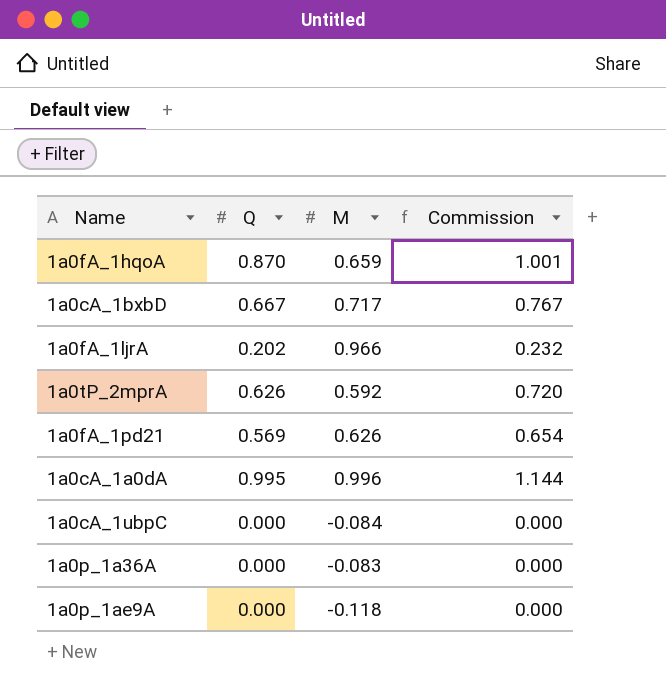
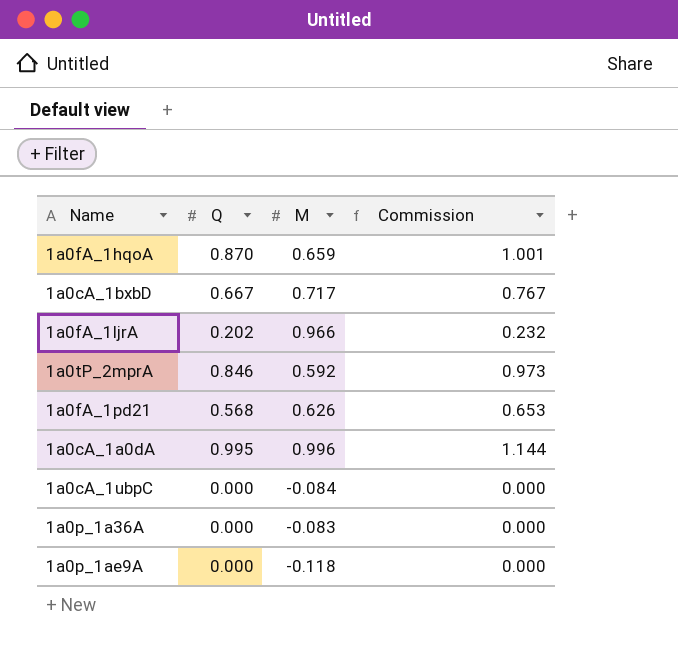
1a0tP_2mprA | Q: 0.626 -> 0.846
1a0tP_2mprA | Commission: 0.720 -> 0.973
1a0fA_1pd21 | Q: 0.569 -> 0.568
1a0fA_1pd21 | Commission: 0.654 -> 0.653

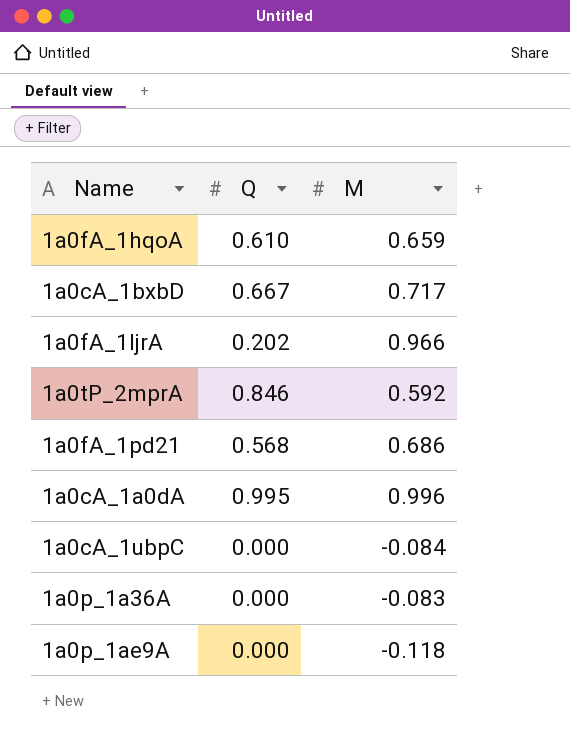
column Commission | formula: [Q] * 1.15 -> none
1a0fA_1hqoA | Q: 0.870 -> 0.610
1a0fA_1pd21 | M: 0.626 -> 0.686

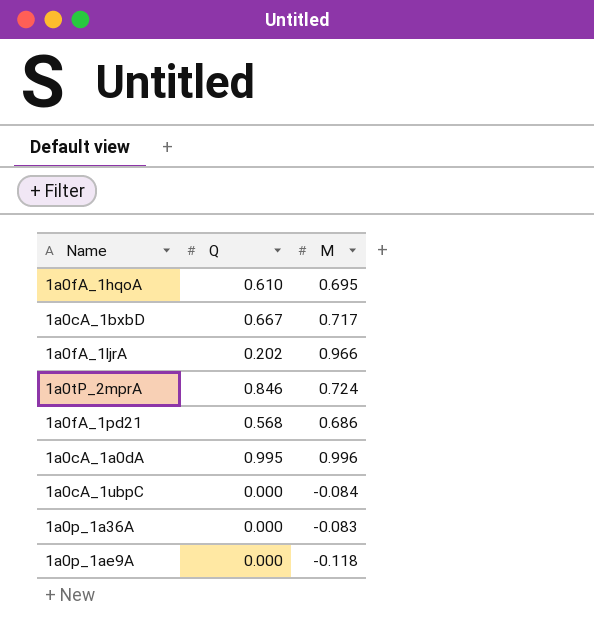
1a0fA_1hqoA | M: 0.659 -> 0.695
1a0tP_2mprA | M: 0.592 -> 0.724

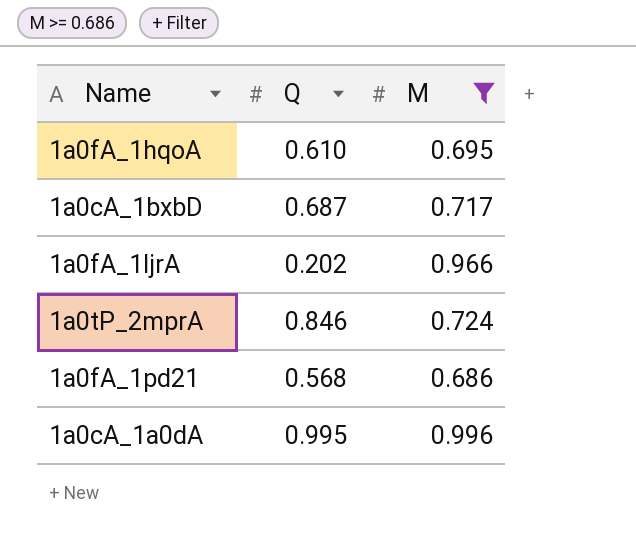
filter: none -> M >= 0.686
1a0cA_1bxbD | Q: 0.667 -> 0.687

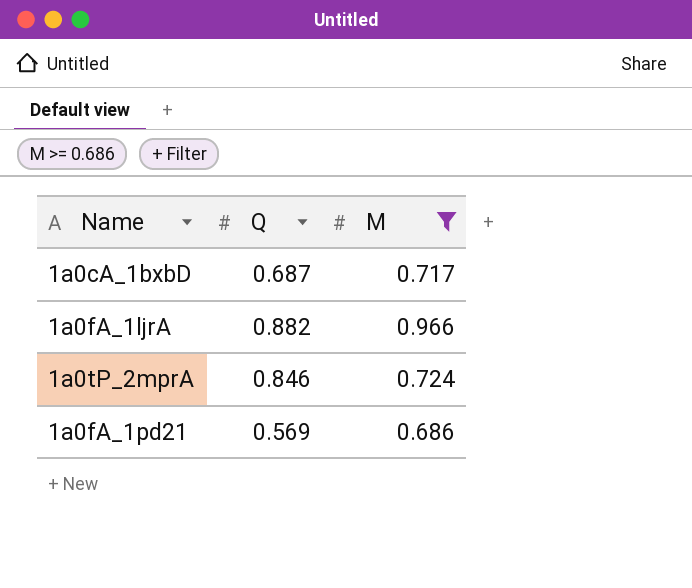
row 1a0fA_1hqoA: 0.610 | 0.695 -> none
row 1a0cA_1a0dA: 0.995 | 0.996 -> none
1a0fA_1ljrA | Q: 0.202 -> 0.882
1a0fA_1pd21 | Q: 0.568 -> 0.569

